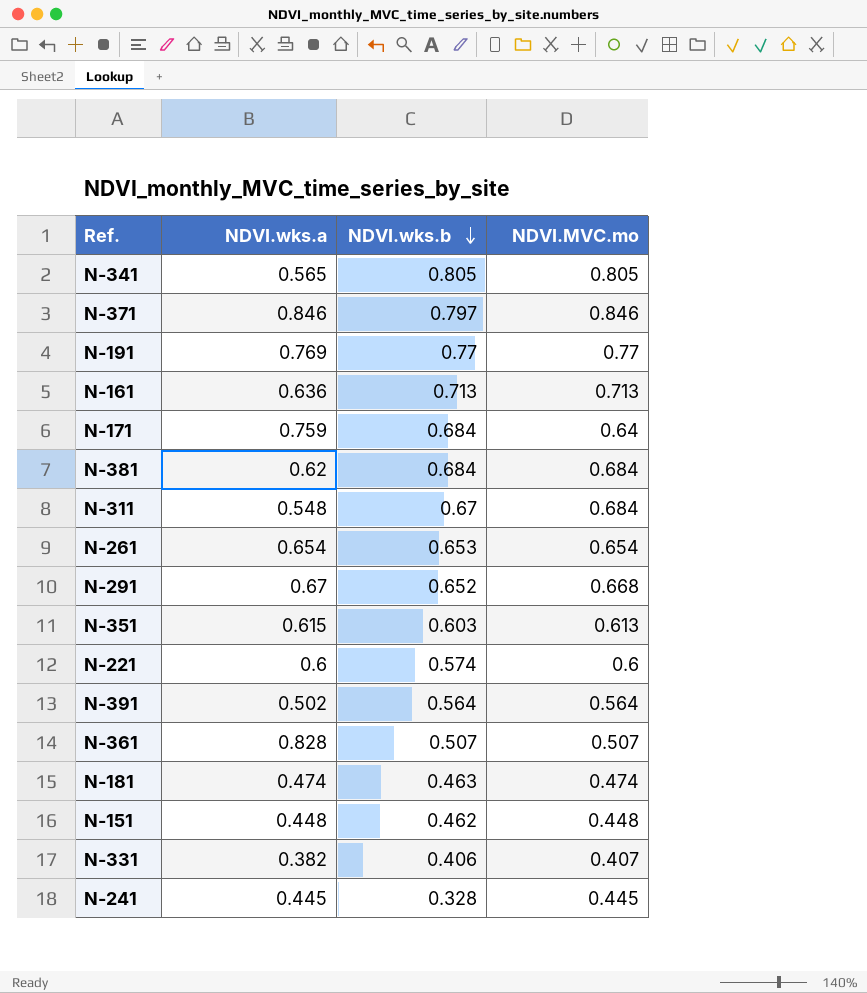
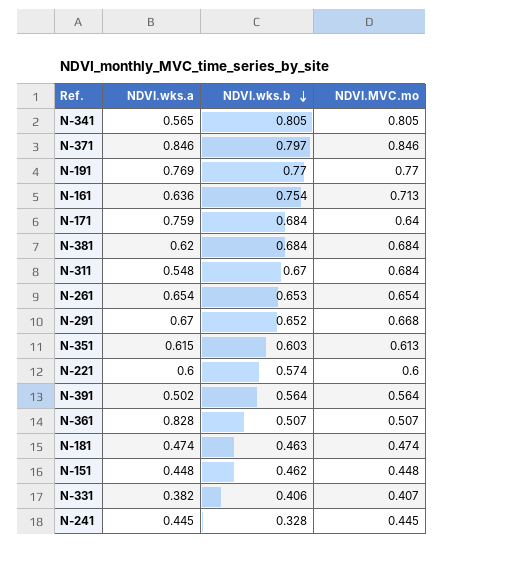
N-161 | NDVI.wks.b: 0.713 -> 0.754

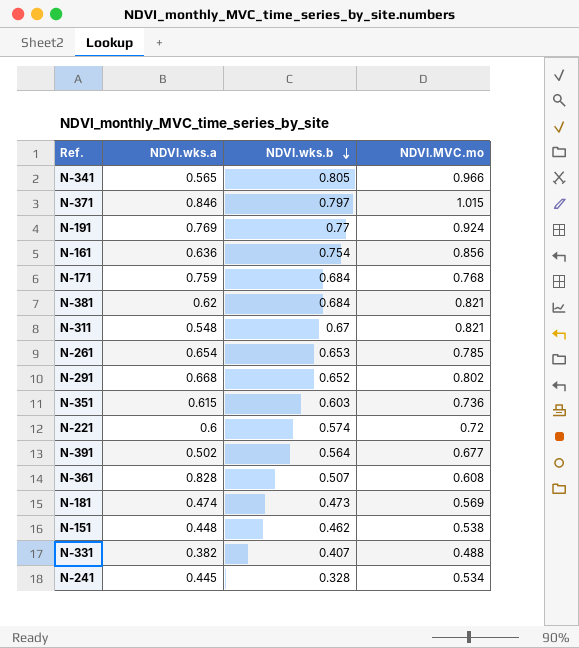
N-341 | NDVI.MVC.mo: 0.805 -> 0.966
N-371 | NDVI.MVC.mo: 0.846 -> 1.015
N-191 | NDVI.MVC.mo: 0.77 -> 0.924
N-161 | NDVI.MVC.mo: 0.713 -> 0.856
N-171 | NDVI.MVC.mo: 0.64 -> 0.768
N-381 | NDVI.MVC.mo: 0.684 -> 0.821
N-311 | NDVI.MVC.mo: 0.684 -> 0.821
N-261 | NDVI.MVC.mo: 0.654 -> 0.785
N-291 | NDVI.wks.a: 0.67 -> 0.668
N-291 | NDVI.MVC.mo: 0.668 -> 0.802
N-351 | NDVI.MVC.mo: 0.613 -> 0.736
N-221 | NDVI.MVC.mo: 0.6 -> 0.72
N-391 | NDVI.MVC.mo: 0.564 -> 0.677
N-361 | NDVI.MVC.mo: 0.507 -> 0.608
N-181 | NDVI.wks.b: 0.463 -> 0.473
N-181 | NDVI.MVC.mo: 0.474 -> 0.569
N-151 | NDVI.MVC.mo: 0.448 -> 0.538
N-331 | NDVI.wks.b: 0.406 -> 0.407
N-331 | NDVI.MVC.mo: 0.407 -> 0.488
N-241 | NDVI.MVC.mo: 0.445 -> 0.534

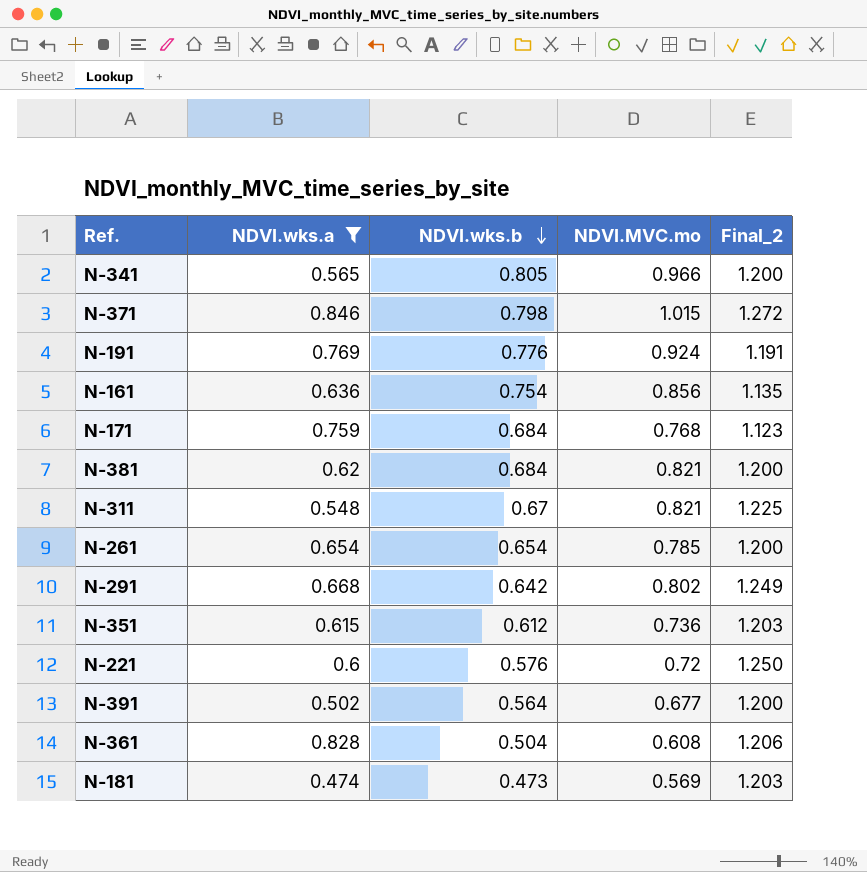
filter: none -> NDVI.wks.a >= 0.474
column Final_2 | formula: none -> [NDVI.MVC.mo] / [NDVI.wks.b]
N-371 | NDVI.wks.b: 0.797 -> 0.798
N-191 | NDVI.wks.b: 0.77 -> 0.776
N-261 | NDVI.wks.b: 0.653 -> 0.654
N-291 | NDVI.wks.b: 0.652 -> 0.642
N-351 | NDVI.wks.b: 0.603 -> 0.612
N-221 | NDVI.wks.b: 0.574 -> 0.576
N-361 | NDVI.wks.b: 0.507 -> 0.504

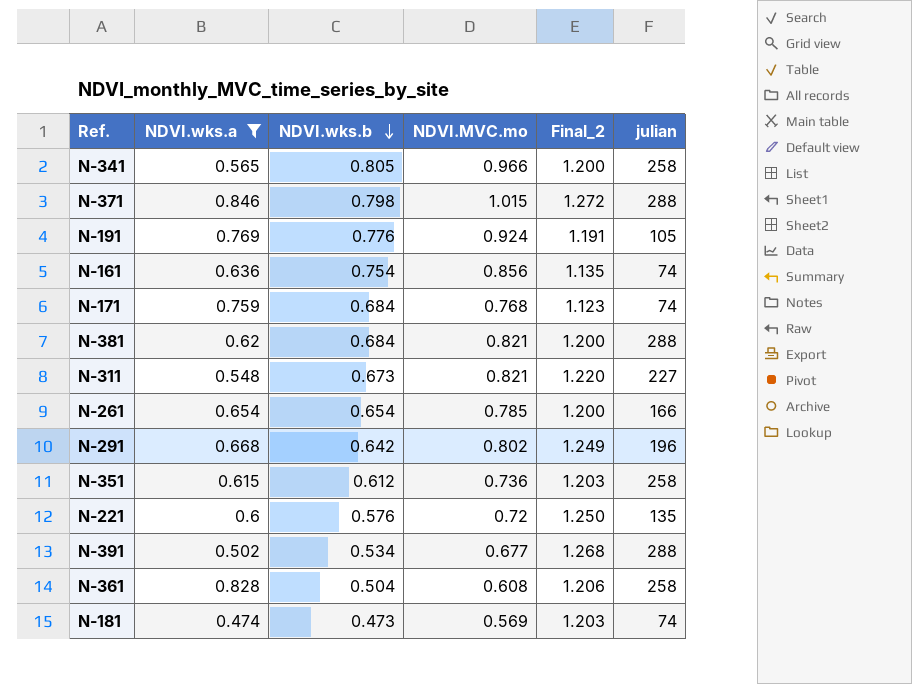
column julian | position: none -> 6
N-311 | NDVI.wks.b: 0.67 -> 0.673
N-311 | Final_2: 1.225 -> 1.220
N-391 | NDVI.wks.b: 0.564 -> 0.534
N-391 | Final_2: 1.200 -> 1.268

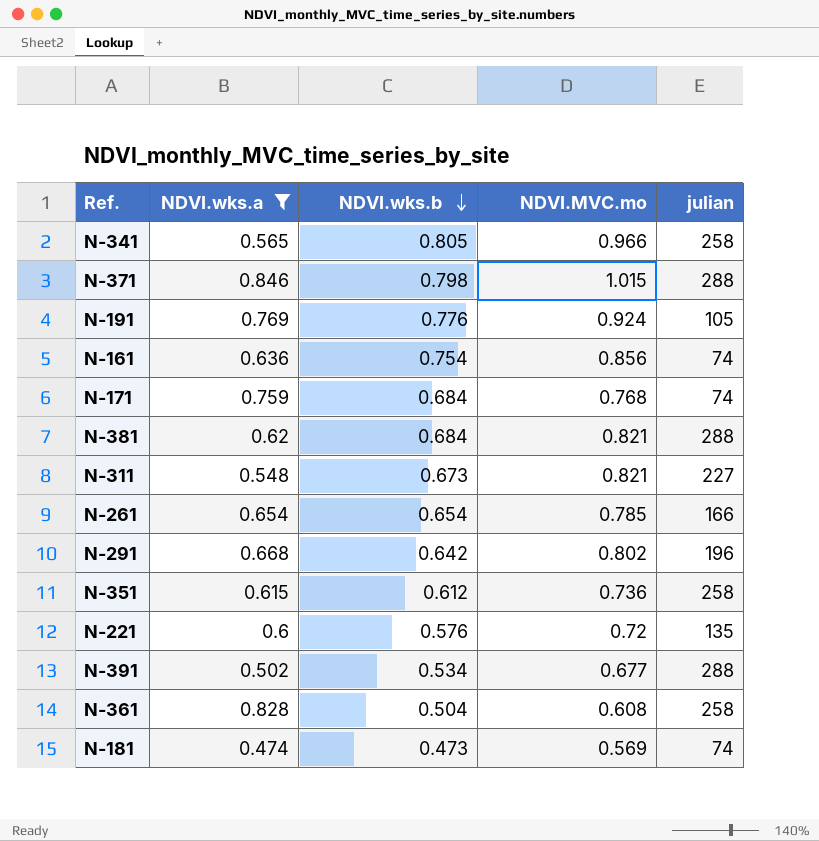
column Final_2 | formula: [NDVI.MVC.mo] / [NDVI.wks.b] -> none

